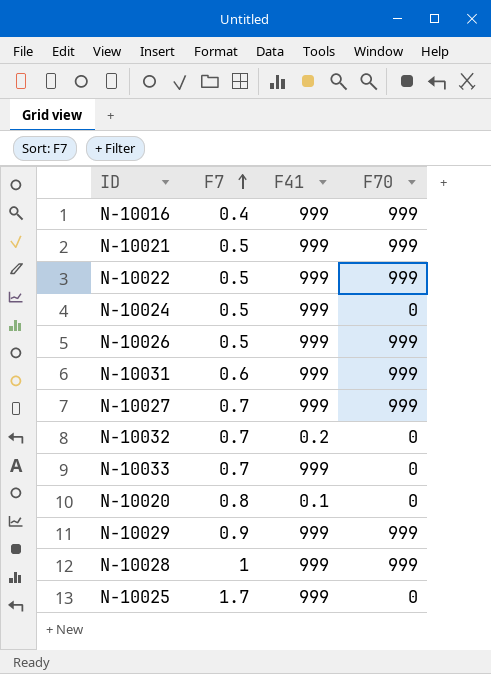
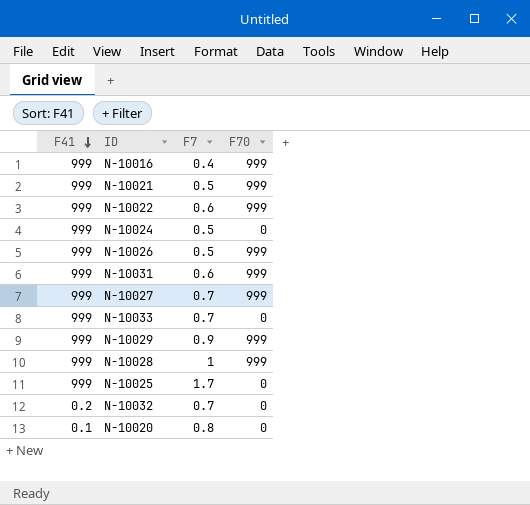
row order: F7 ascending -> F41 descending
column F41 | position: 3 -> 1
N-10022 | F7: 0.5 -> 0.6

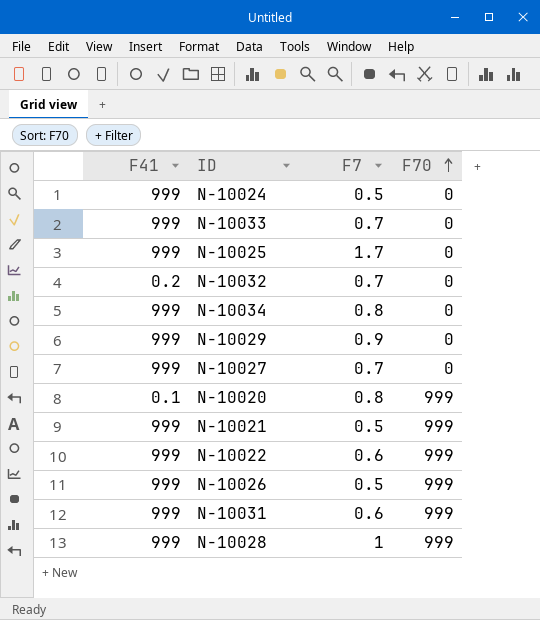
row order: F41 descending -> F70 ascending
row N-10016: 999 | 0.4 | 999 -> none
row N-10034: none -> 999 | 0.8 | 0
N-10029 | F70: 999 -> 0
N-10027 | F70: 999 -> 0
N-10020 | F70: 0 -> 999

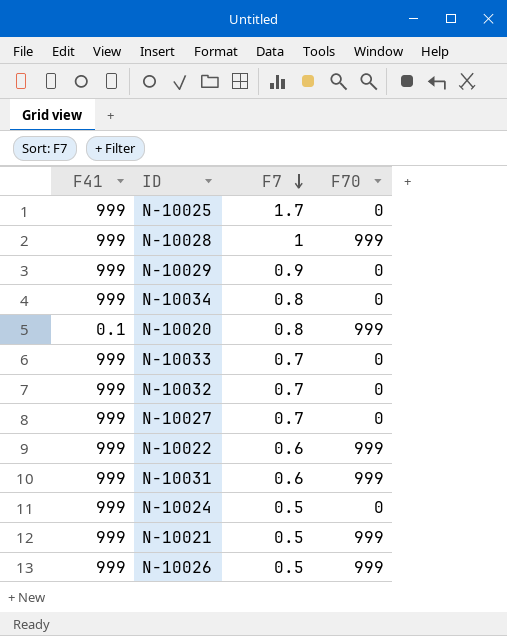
row order: F70 ascending -> F7 descending
N-10032 | F41: 0.2 -> 999

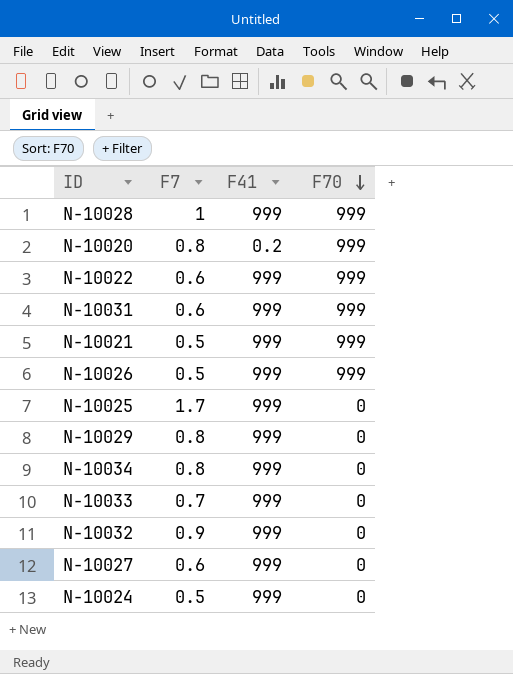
row order: F7 descending -> F70 descending
column F41 | position: 1 -> 3
N-10020 | F41: 0.1 -> 0.2
N-10029 | F7: 0.9 -> 0.8
N-10032 | F7: 0.7 -> 0.9
N-10027 | F7: 0.7 -> 0.6

